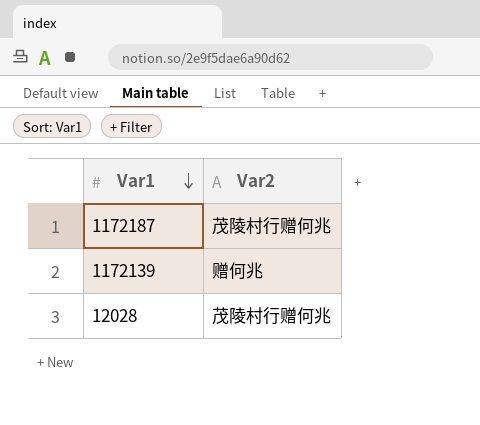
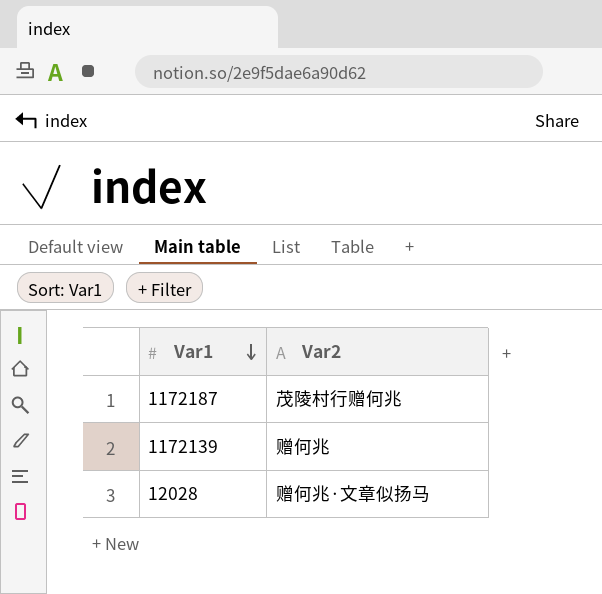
12028 | Var2: 茂陵村行赠何兆 -> 赠何兆·文章似扬马

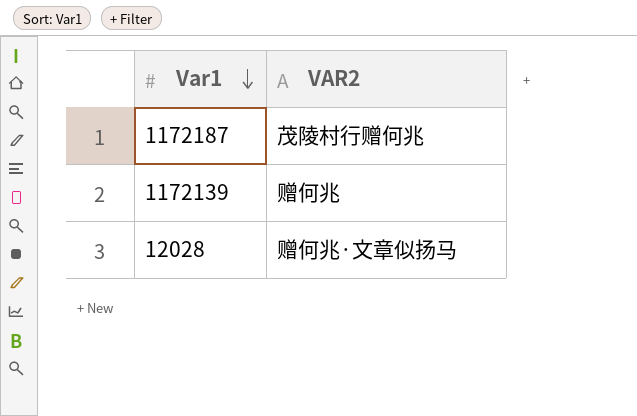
column name: Var2 -> VAR2

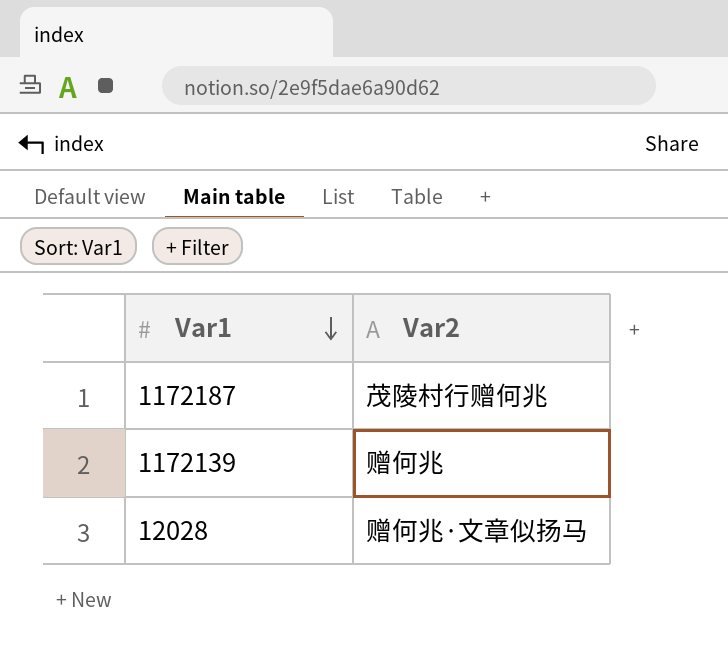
column name: VAR2 -> Var2

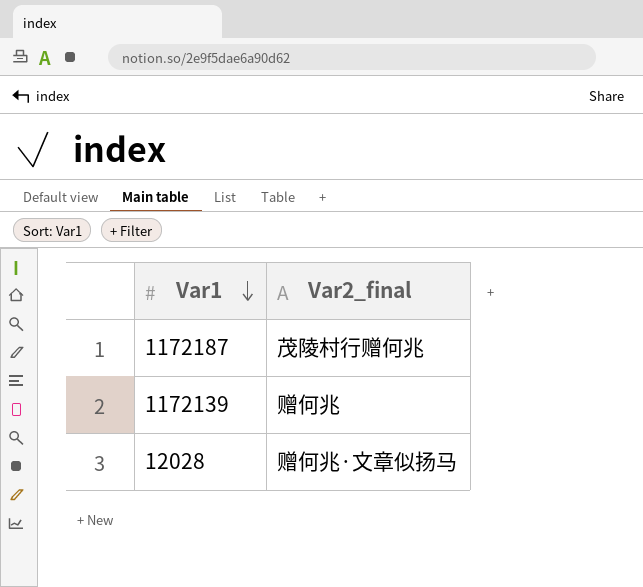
column name: Var2 -> Var2_final

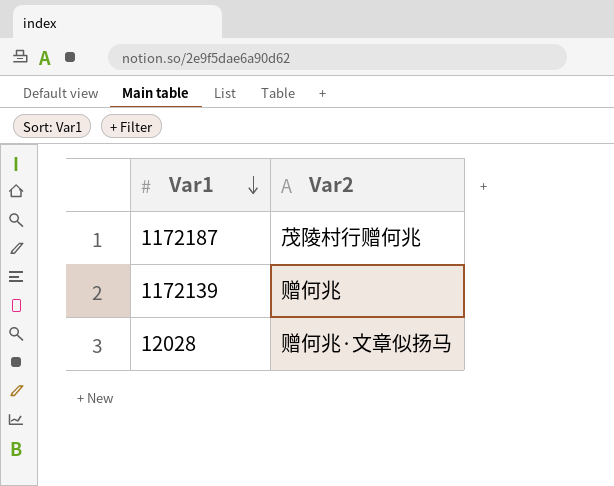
column name: Var2_final -> Var2

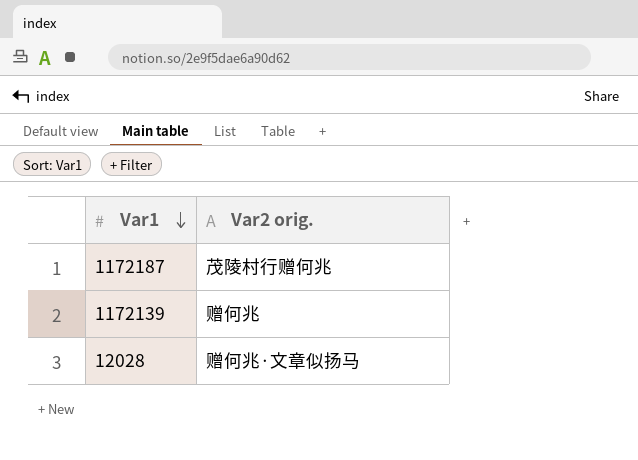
column name: Var2 -> Var2 orig.

